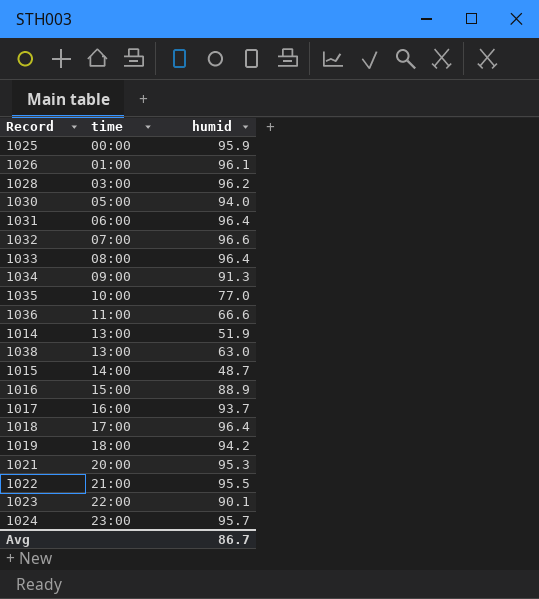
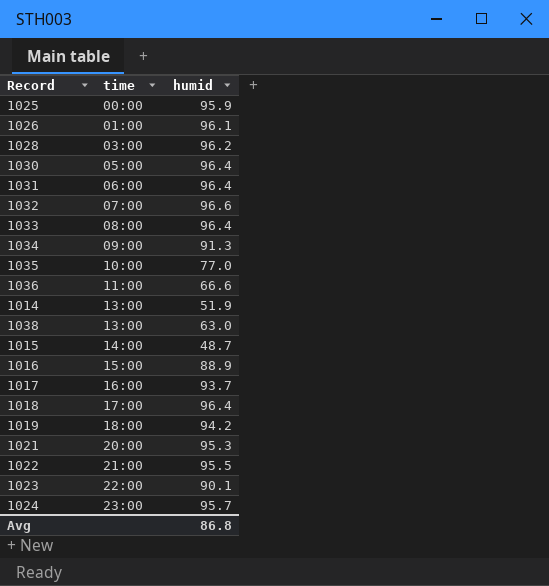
1030 | humid: 94.0 -> 96.4
Avg | humid: 86.7 -> 86.8

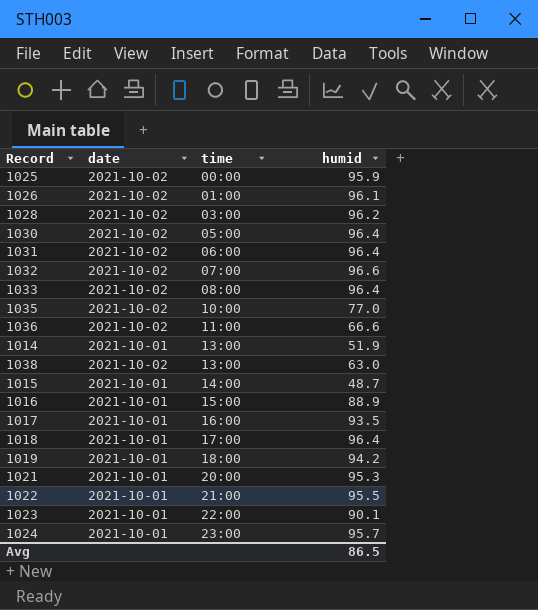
column date | position: none -> 2
row 1034: 09:00 | 91.3 -> none
1017 | humid: 93.7 -> 93.5
Avg | humid: 86.8 -> 86.5

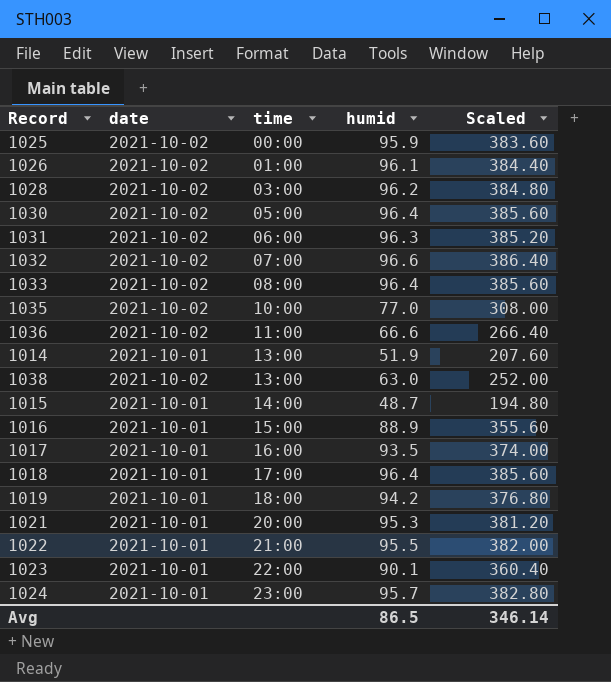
column Scaled | formula: none -> [humid] * 4
1031 | humid: 96.4 -> 96.3

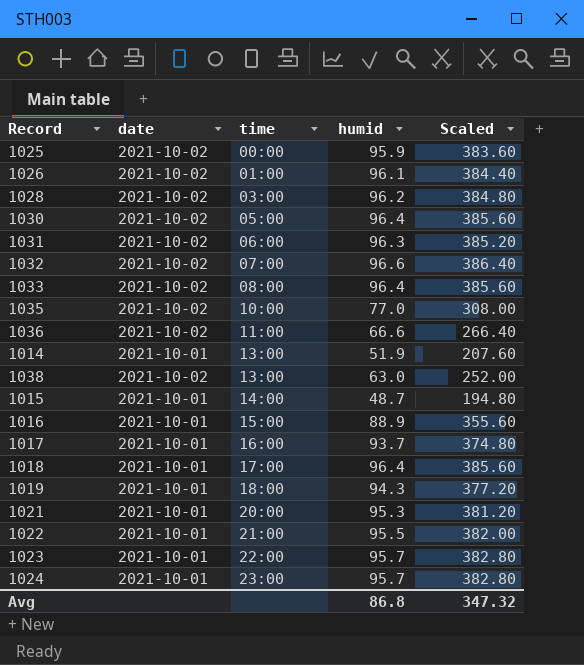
1017 | humid: 93.5 -> 93.7
1017 | Scaled: 374.00 -> 374.80
1019 | humid: 94.2 -> 94.3
1019 | Scaled: 376.80 -> 377.20
1023 | humid: 90.1 -> 95.7
1023 | Scaled: 360.40 -> 382.80
Avg | humid: 86.5 -> 86.8
Avg | Scaled: 346.14 -> 347.32

